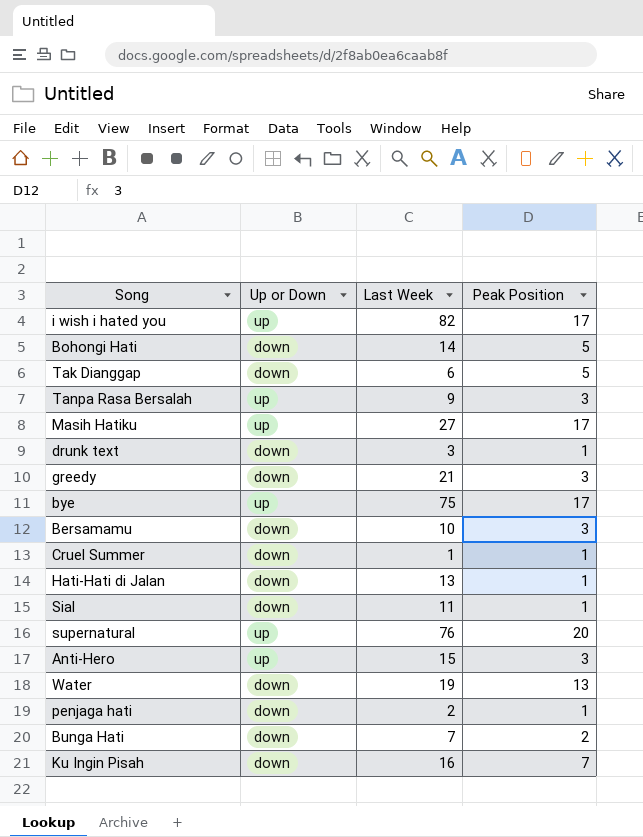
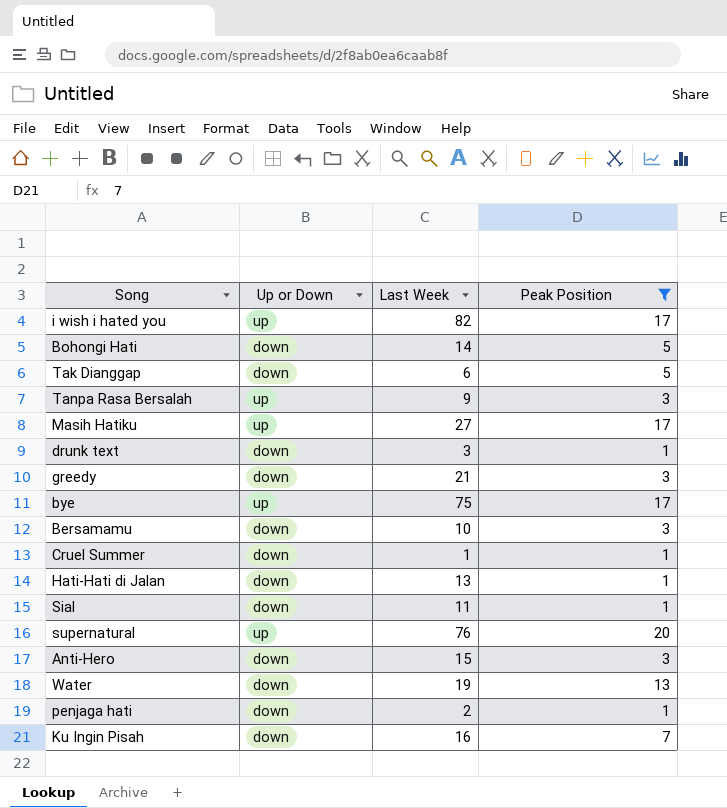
filter: none -> Peak Position != 2
Anti-Hero | Up or Down: up -> down

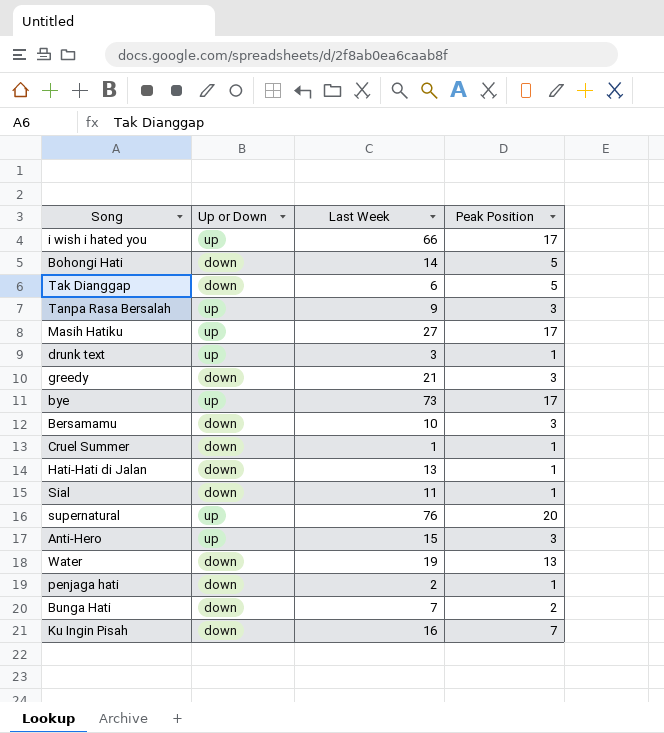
filter: Peak Position != 2 -> none
i wish i hated you | Last Week: 82 -> 66
drunk text | Up or Down: down -> up
bye | Last Week: 75 -> 73
Anti-Hero | Up or Down: down -> up

